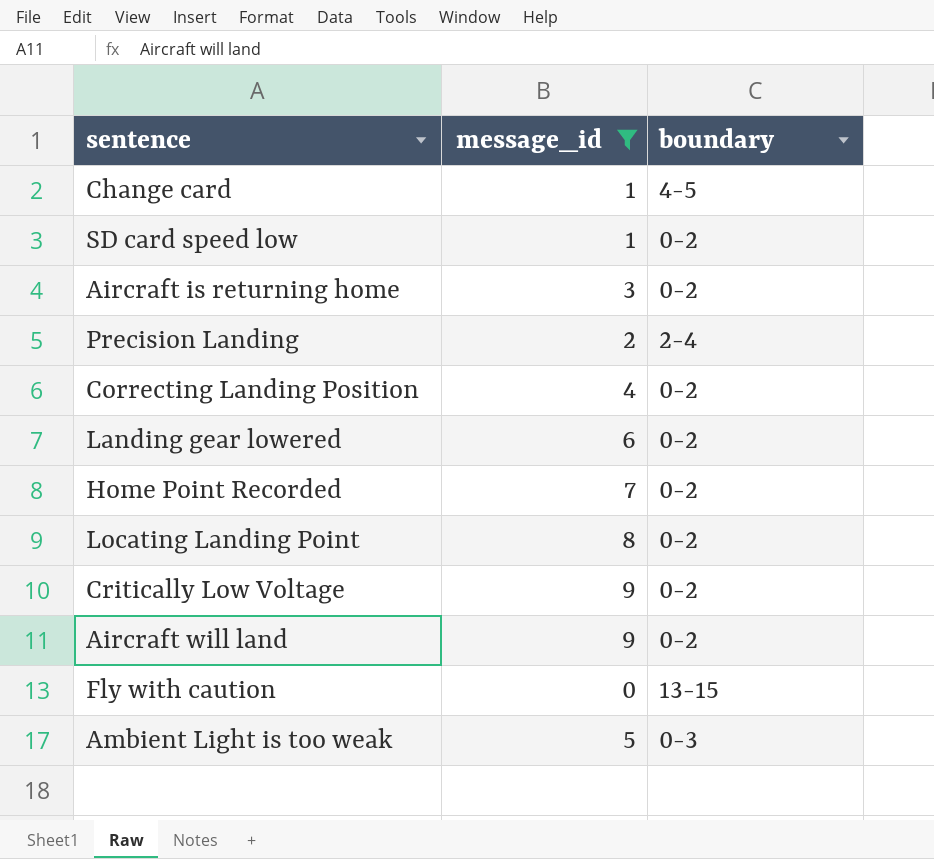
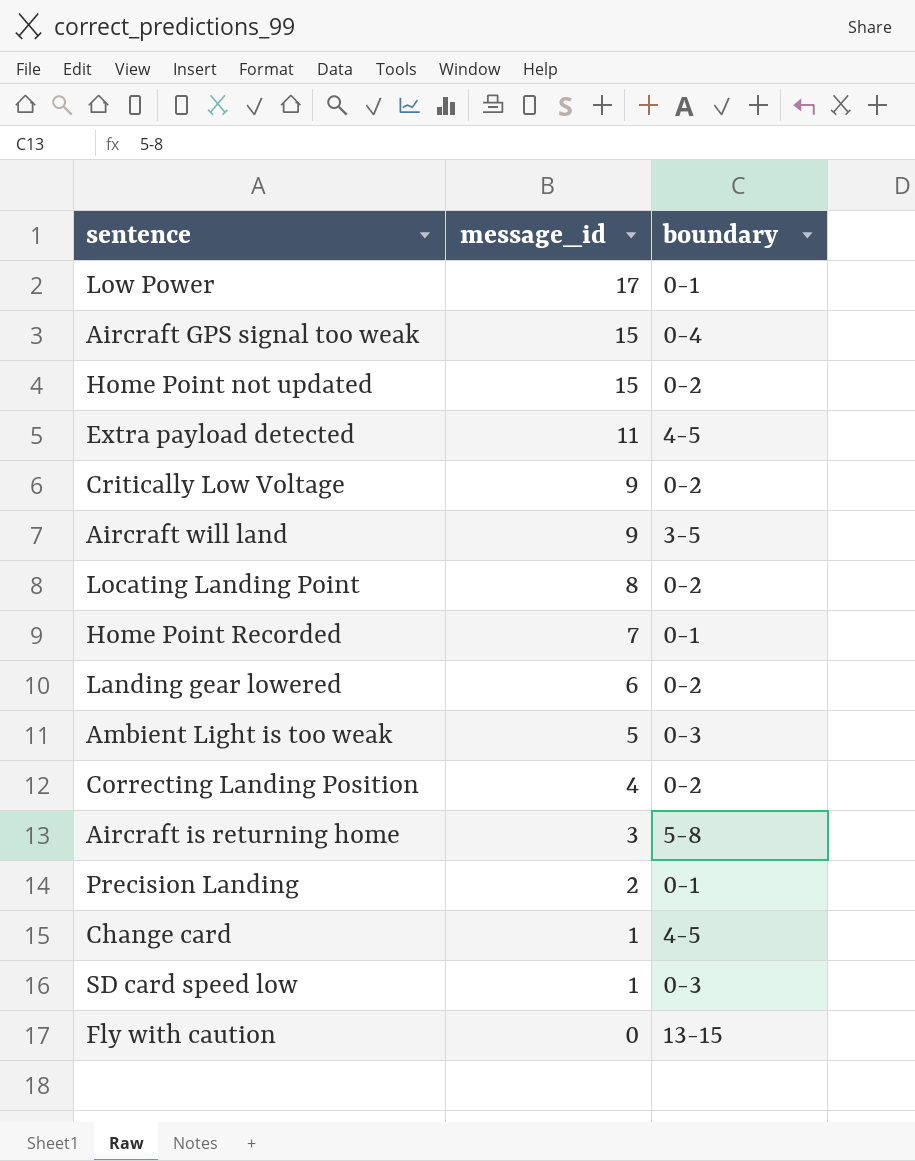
filter: message_id <= 9 -> none
row order: none -> message_id descending
Aircraft will land | boundary: 0-2 -> 3-5
Home Point Recorded | boundary: 0-2 -> 0-1
Aircraft is returning home | boundary: 0-2 -> 5-8
Precision Landing | boundary: 2-4 -> 0-1
SD card speed low | boundary: 0-2 -> 0-3

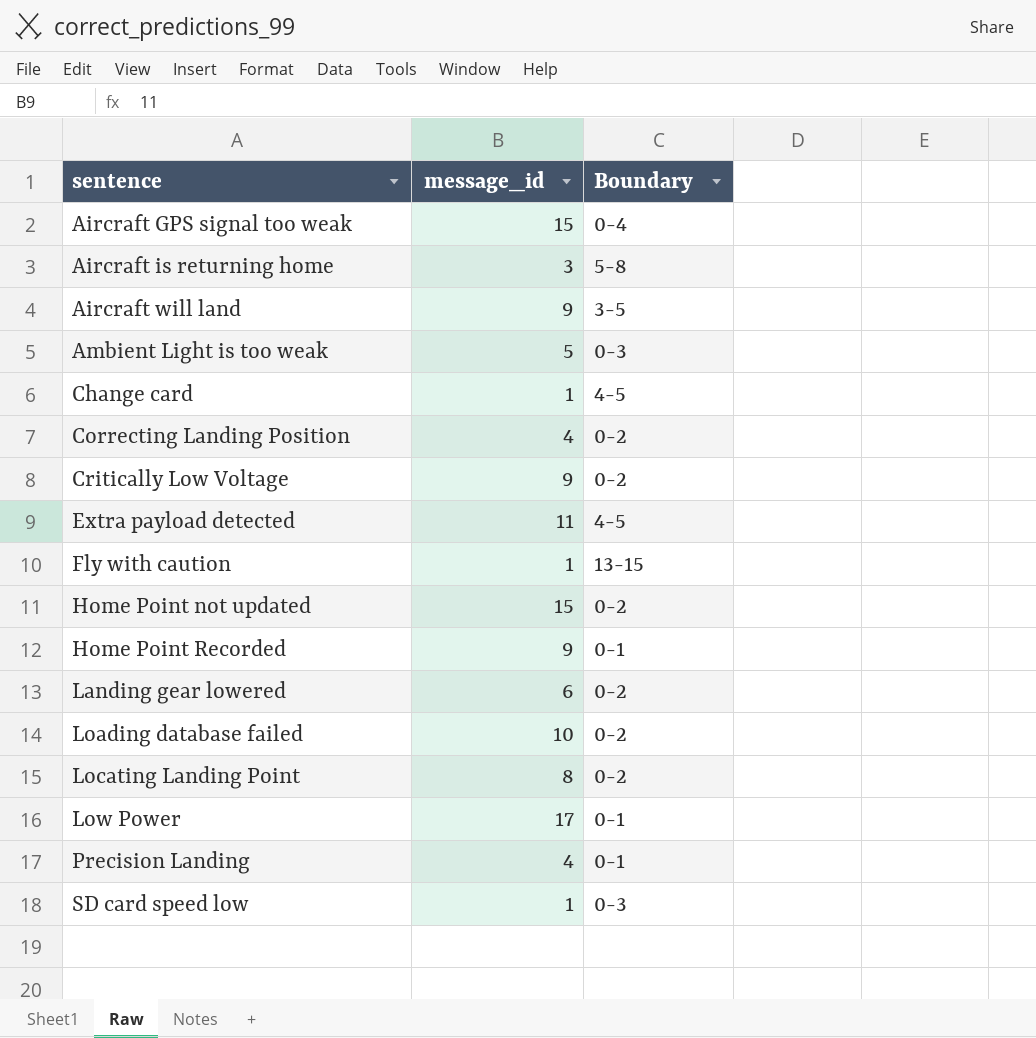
row order: message_id descending -> sentence ascending
column name: boundary -> Boundary
Fly with caution | message_id: 0 -> 1
Home Point Recorded | message_id: 7 -> 9
row Loading database failed: none -> 10 | 0-2
Precision Landing | message_id: 2 -> 4

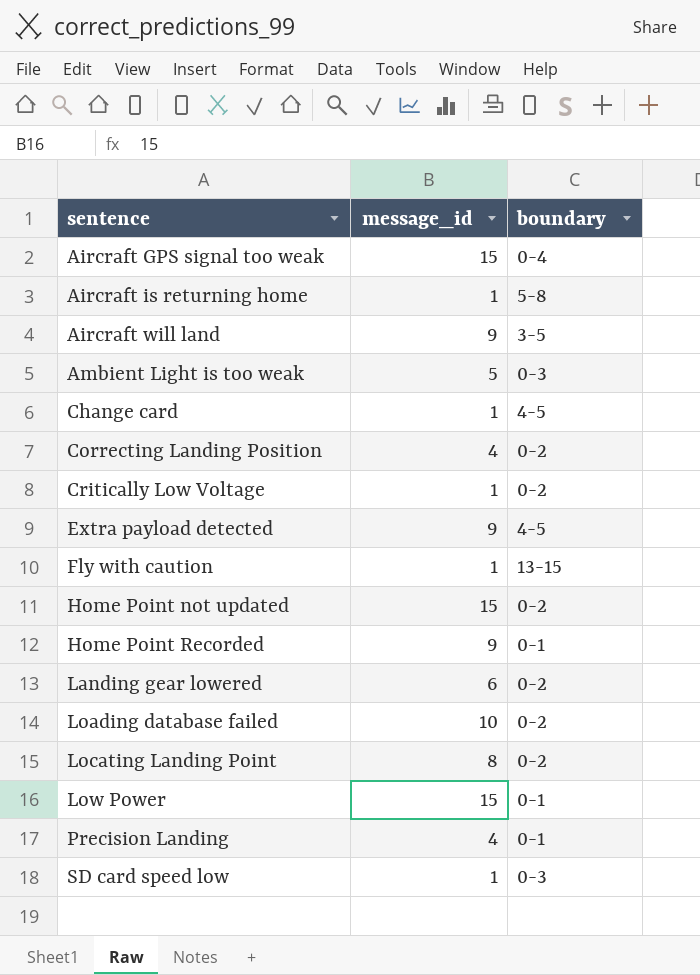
column name: Boundary -> boundary
Aircraft is returning home | message_id: 3 -> 1
Critically Low Voltage | message_id: 9 -> 1
Extra payload detected | message_id: 11 -> 9
Low Power | message_id: 17 -> 15

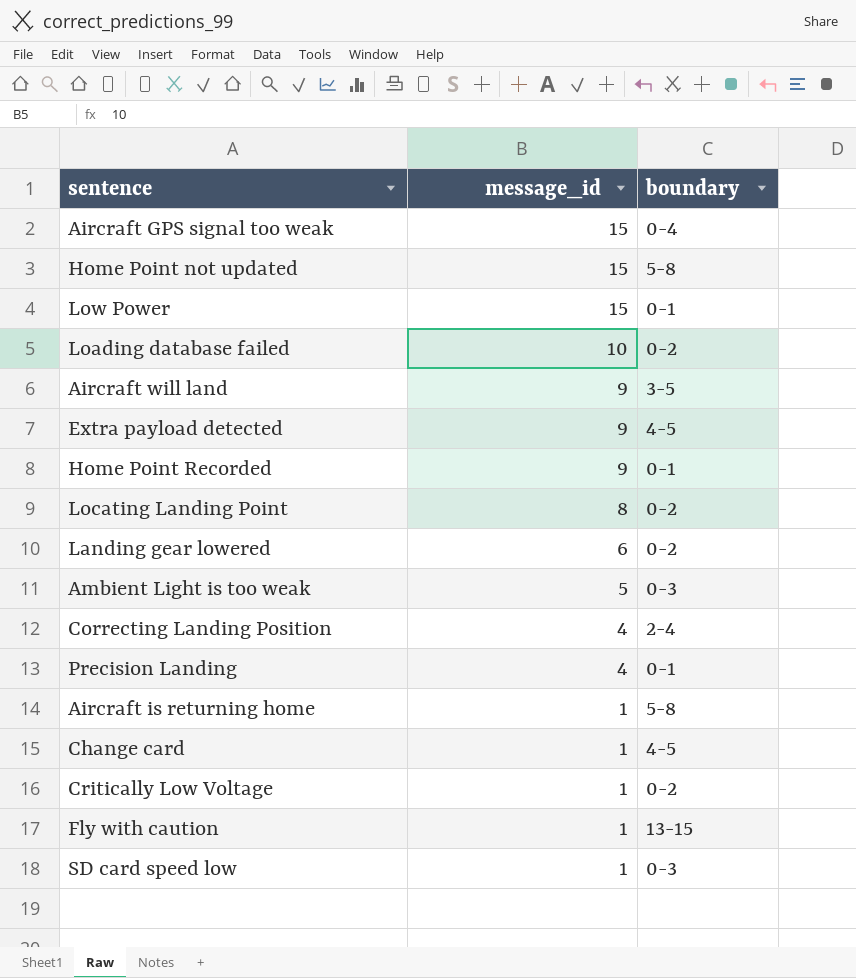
row order: sentence ascending -> message_id descending
Home Point not updated | boundary: 0-2 -> 5-8
Correcting Landing Position | boundary: 0-2 -> 2-4

